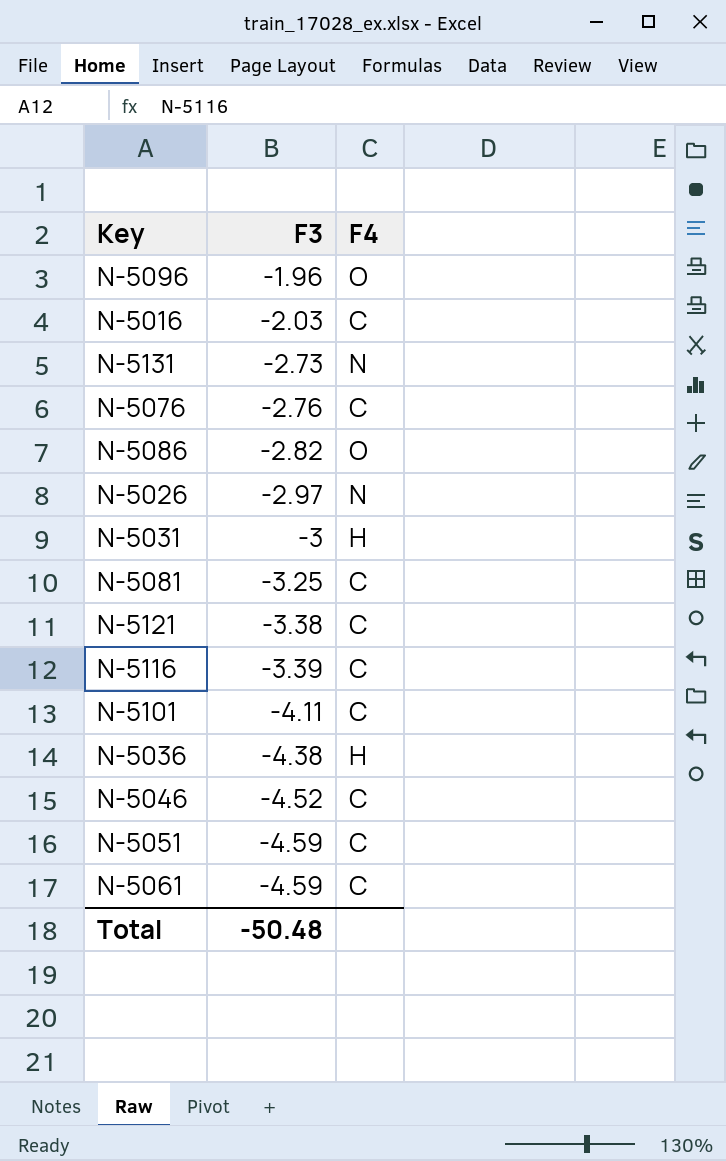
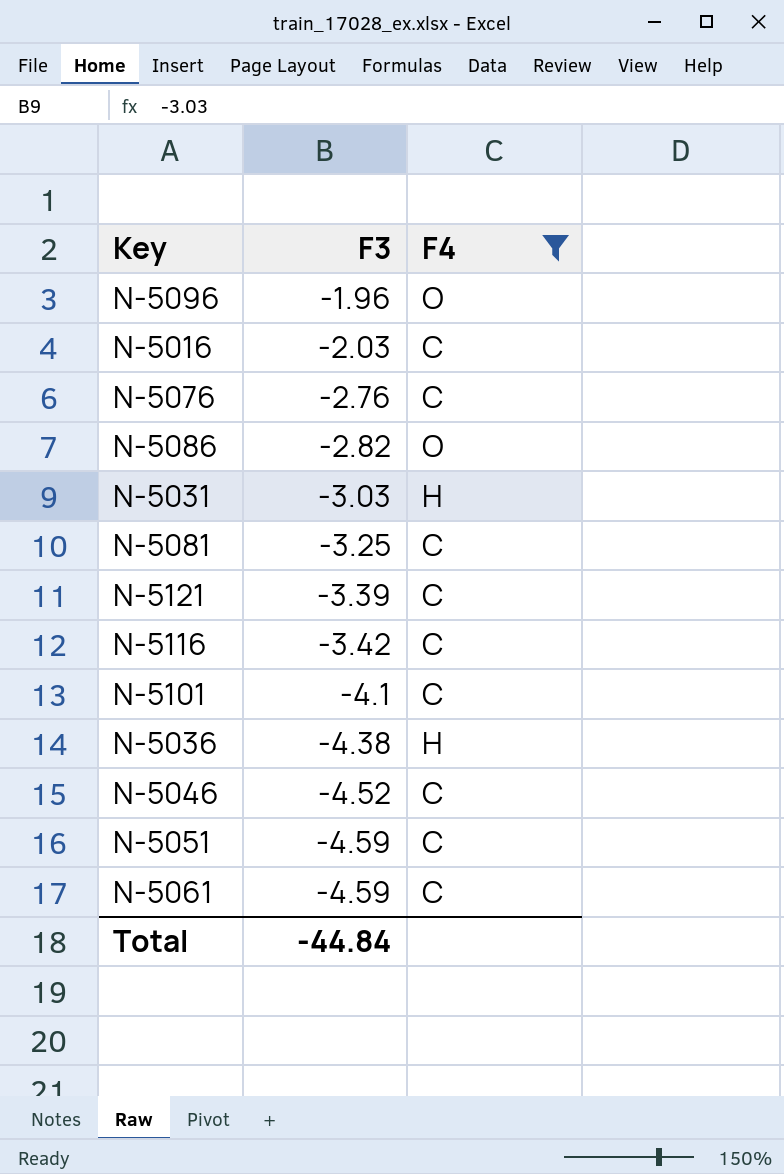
filter: none -> F4 != N
N-5031 | F3: -3 -> -3.03
N-5121 | F3: -3.38 -> -3.39
N-5116 | F3: -3.39 -> -3.42
N-5101 | F3: -4.11 -> -4.1
Total | F3: -50.48 -> -44.84

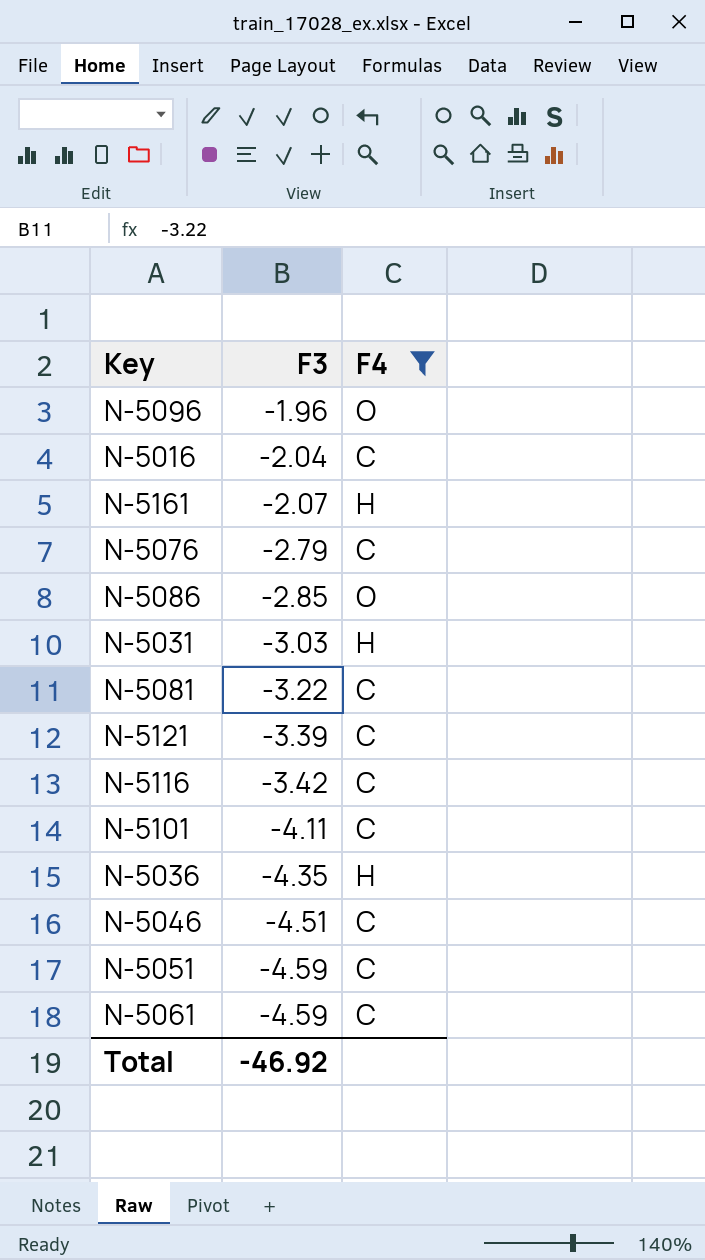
N-5016 | F3: -2.03 -> -2.04
row N-5161: none -> -2.07 | H
N-5076 | F3: -2.76 -> -2.79
N-5086 | F3: -2.82 -> -2.85
N-5081 | F3: -3.25 -> -3.22
N-5101 | F3: -4.1 -> -4.11
N-5036 | F3: -4.38 -> -4.35
N-5046 | F3: -4.52 -> -4.51
Total | F3: -44.84 -> -46.92

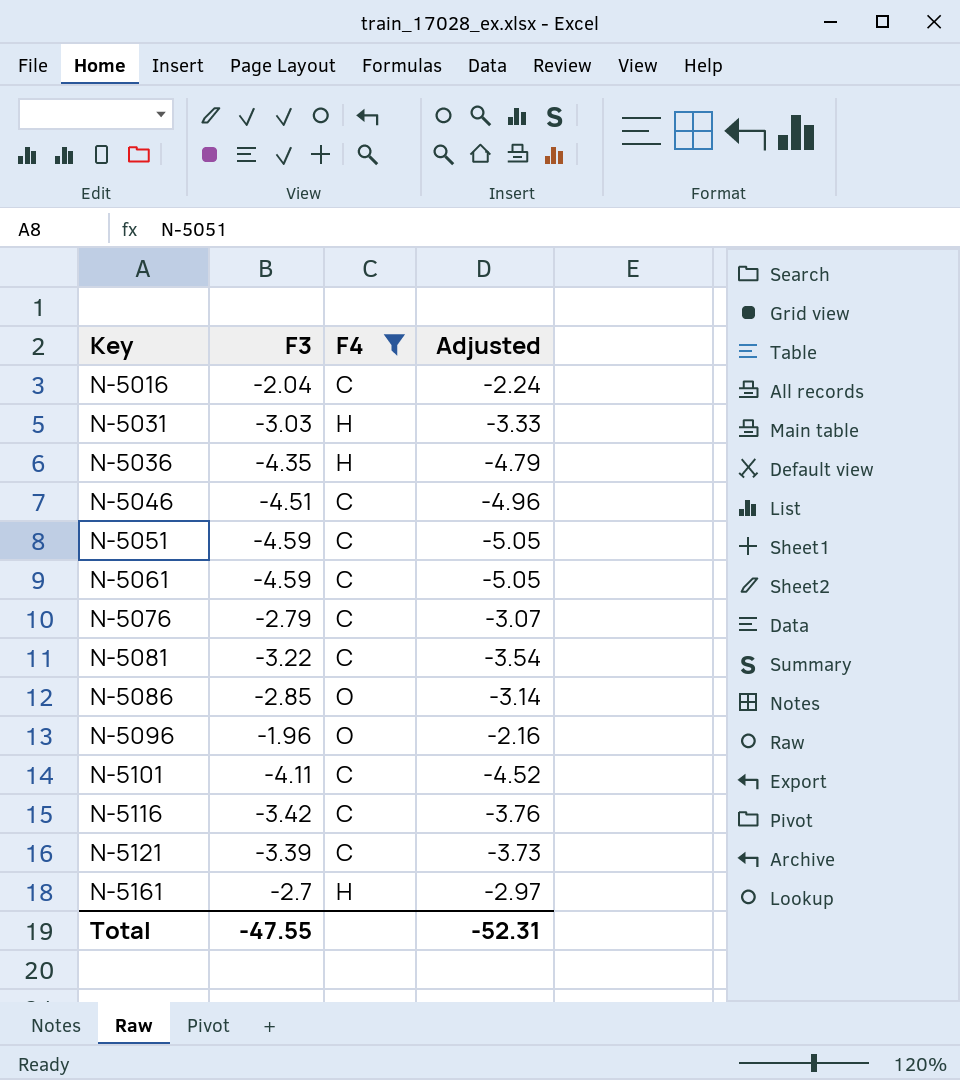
row order: F3 descending -> Key ascending
column Adjusted | formula: none -> [F3] * 1.1
N-5161 | F3: -2.07 -> -2.7
Total | F3: -46.92 -> -47.55

